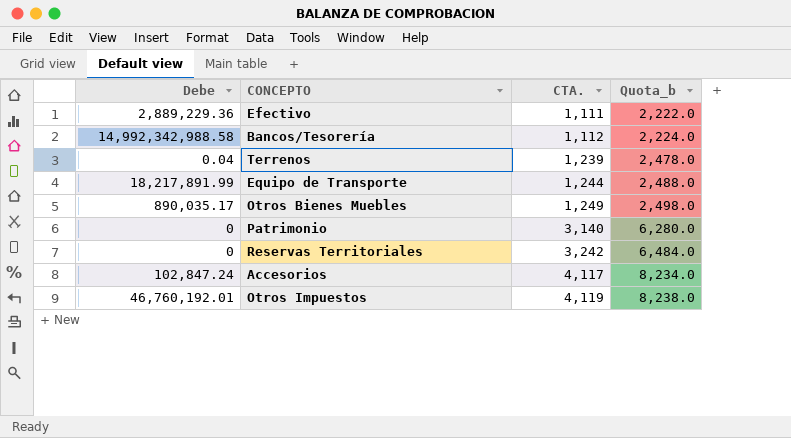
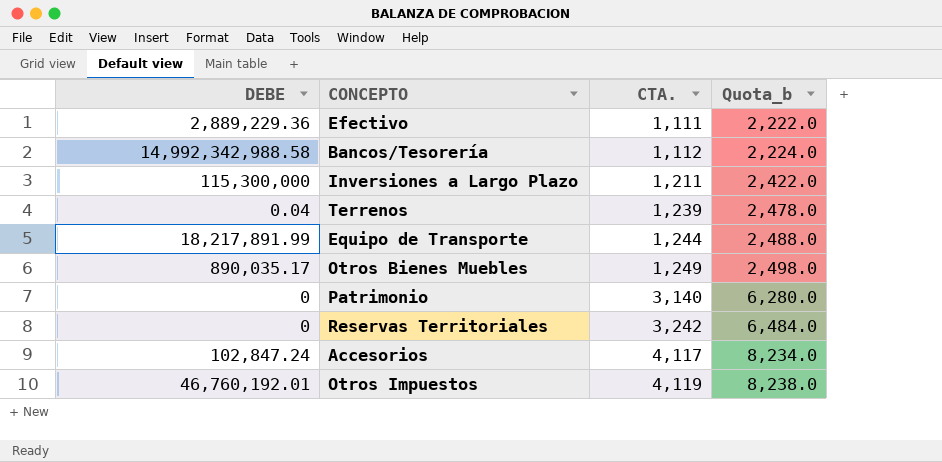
column name: Debe -> DEBE
row Inversiones a Largo Plazo: none -> 115,300,000 | 1,211 | 2,422.0

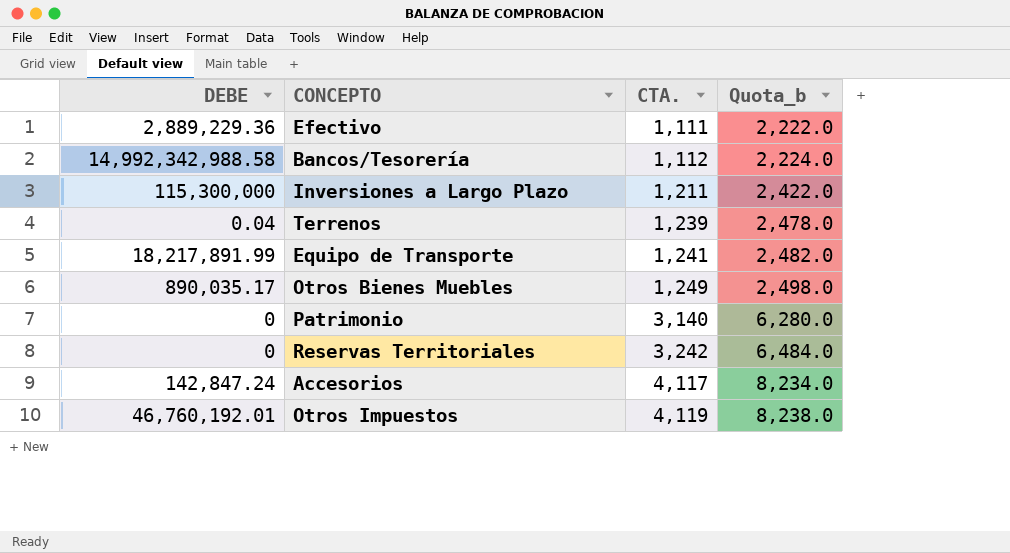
Equipo de Transporte | CTA.: 1,244 -> 1,241
Equipo de Transporte | Quota_b: 2,488.0 -> 2,482.0
Accesorios | DEBE: 102,847.24 -> 142,847.24

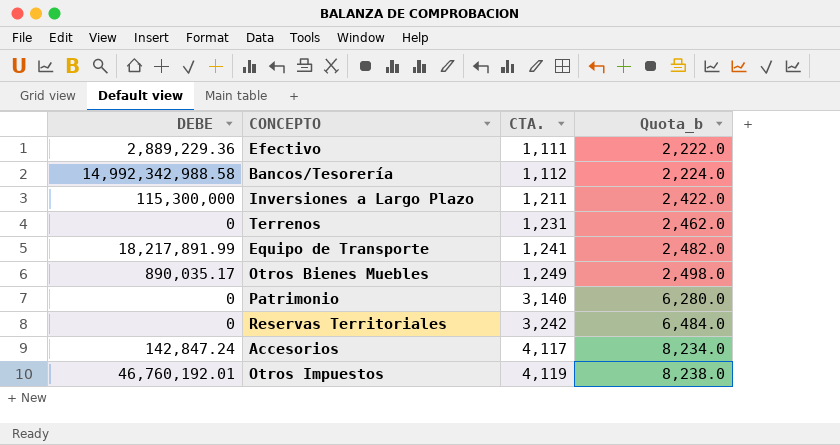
Terrenos | DEBE: 0.04 -> 0
Terrenos | CTA.: 1,239 -> 1,231
Terrenos | Quota_b: 2,478.0 -> 2,462.0

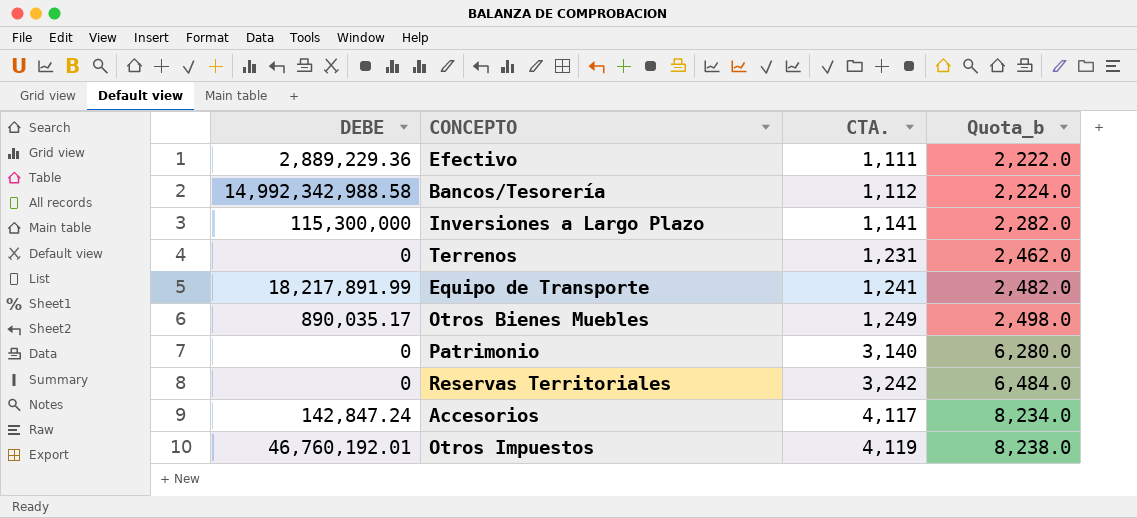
Inversiones a Largo Plazo | CTA.: 1,211 -> 1,141
Inversiones a Largo Plazo | Quota_b: 2,422.0 -> 2,282.0

